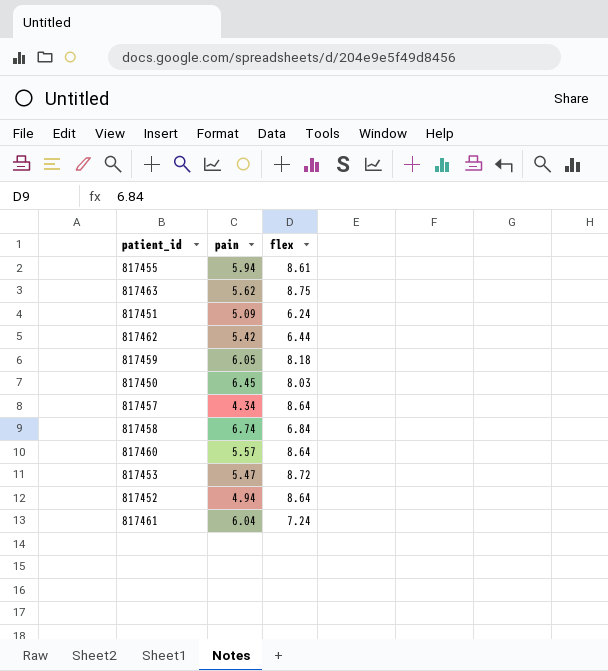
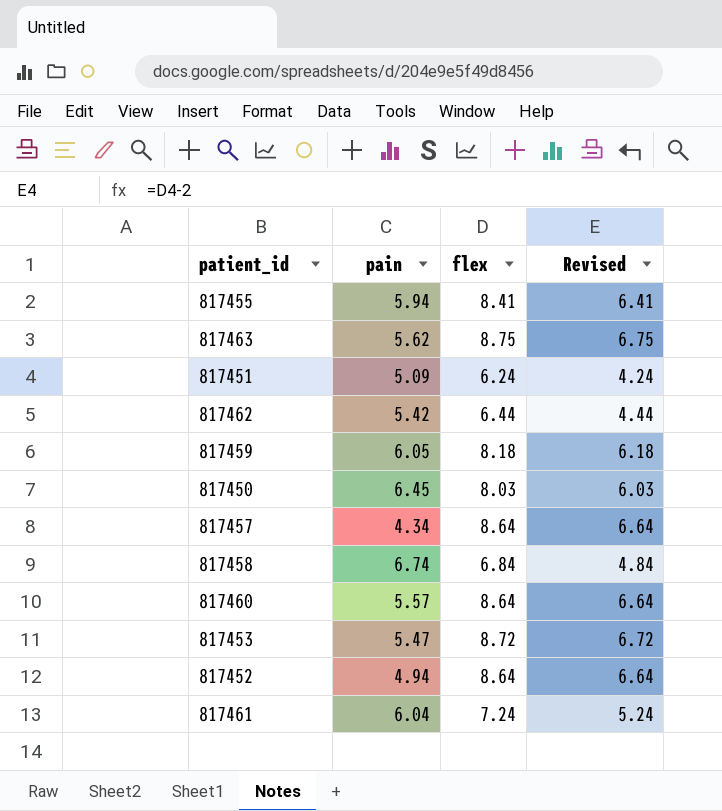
column Revised | formula: none -> [flex] - 2
817455 | flex: 8.61 -> 8.41

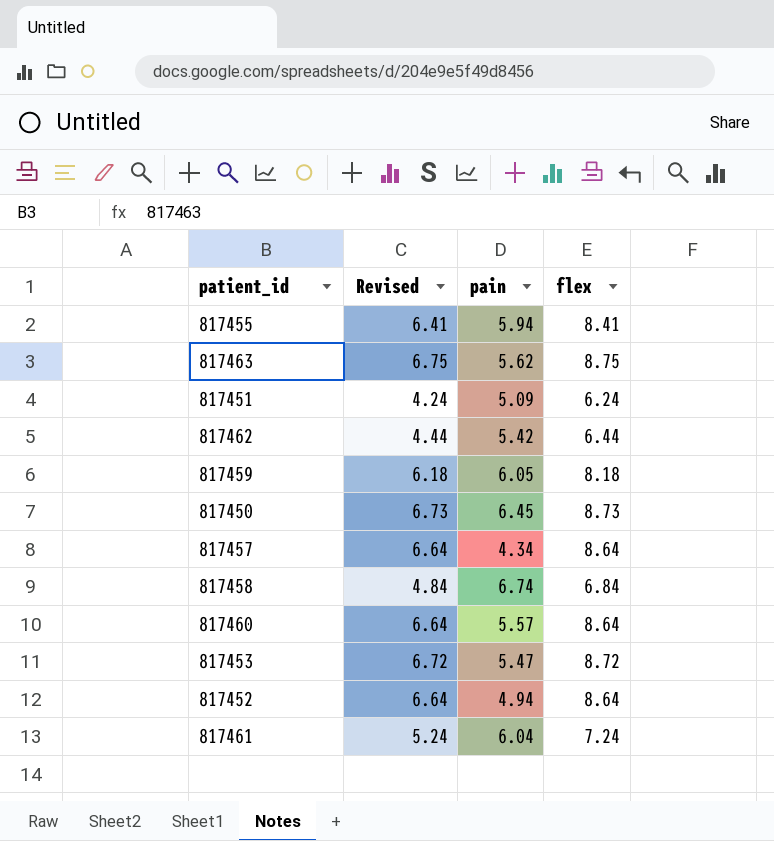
column Revised | position: 4 -> 2
817450 | Revised: 6.03 -> 6.73
817450 | flex: 8.03 -> 8.73

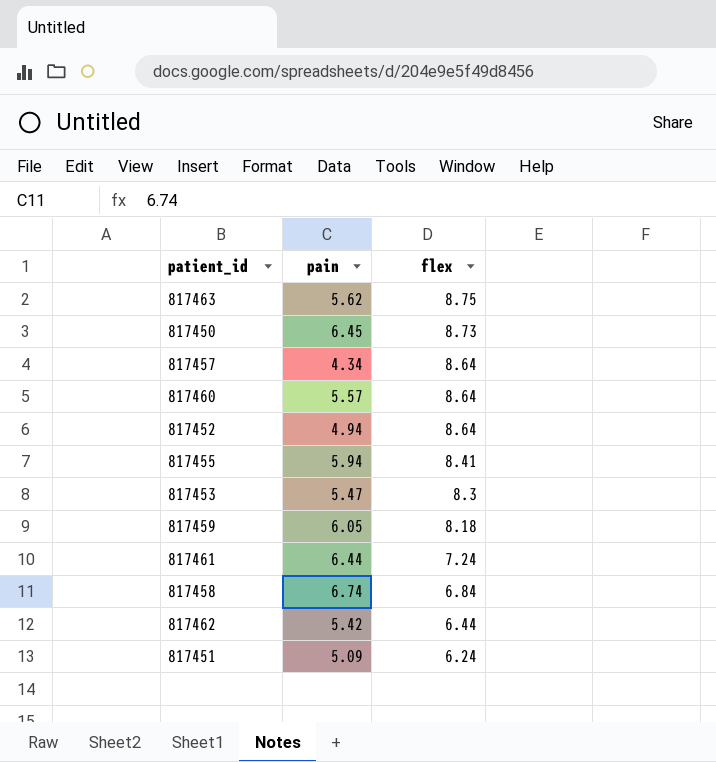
row order: none -> flex descending
column Revised | formula: [flex] - 2 -> none
817453 | flex: 8.72 -> 8.3
817461 | pain: 6.04 -> 6.44

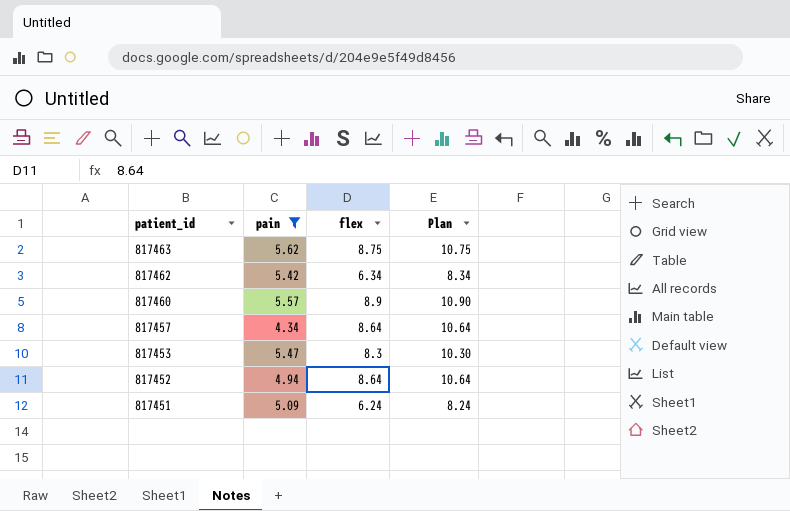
filter: none -> pain <= 5.62
row order: flex descending -> patient_id descending
column Plan | formula: none -> [flex] + 2
817462 | flex: 6.44 -> 6.34
817460 | flex: 8.64 -> 8.9

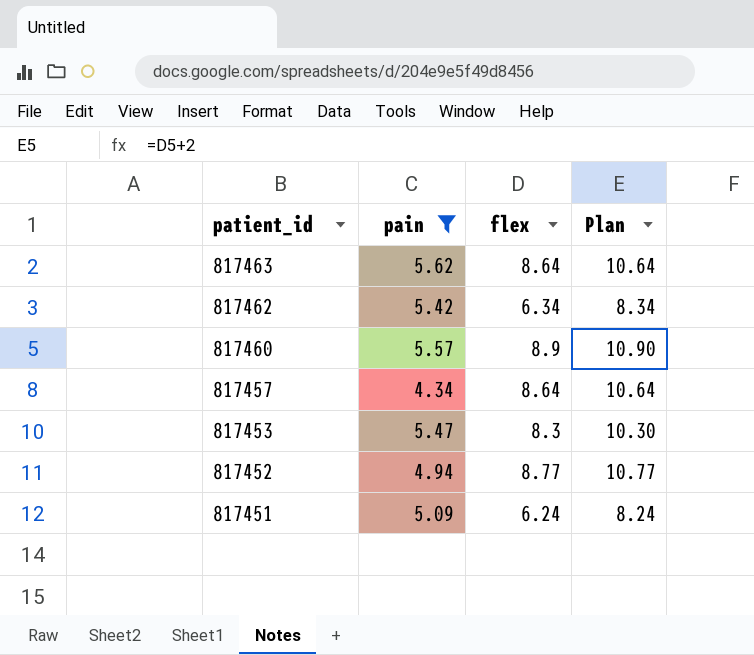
817463 | flex: 8.75 -> 8.64
817463 | Plan: 10.75 -> 10.64
817452 | flex: 8.64 -> 8.77
817452 | Plan: 10.64 -> 10.77

